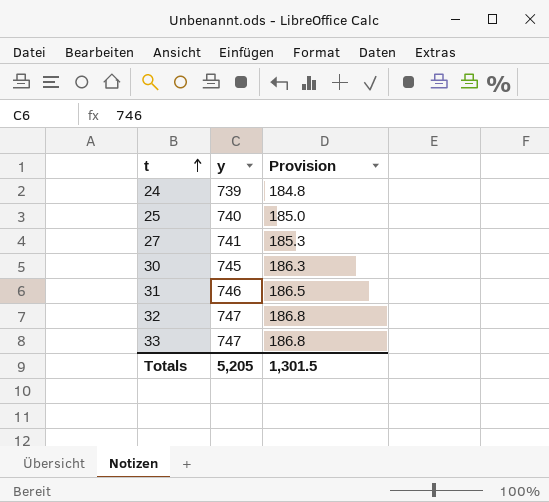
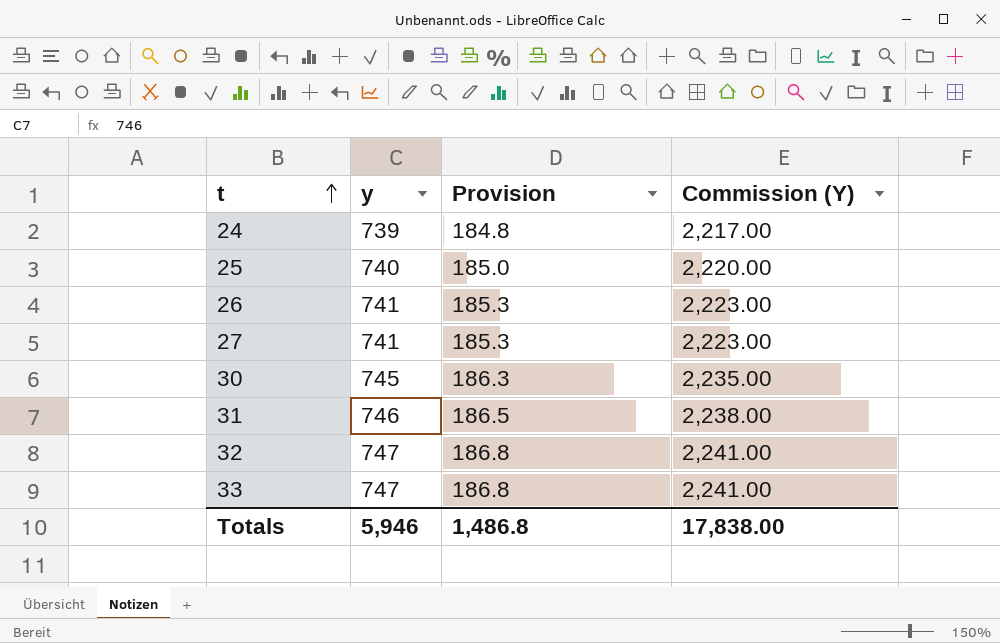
column Commission (Y) | formula: none -> [y] * 3
row 26: none -> 741 | 185.3 | 2,223.00
Totals | y: 5,205 -> 5,946
Totals | Provision: 1,301.5 -> 1,486.8

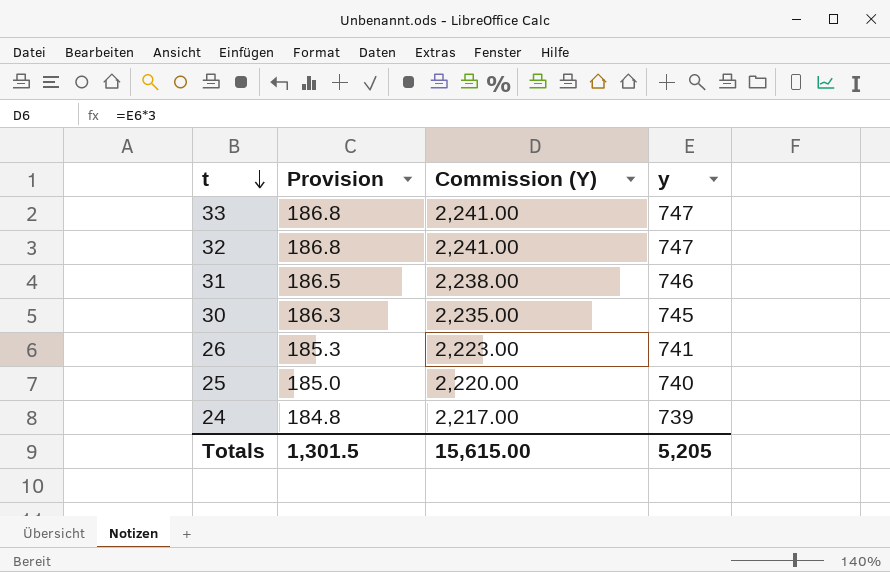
row order: t ascending -> t descending
column y | position: 2 -> 4
row 27: 741 | 185.3 | 2,223.00 -> none
Totals | Provision: 1,486.8 -> 1,301.5
Totals | Commission (Y): 17,838.00 -> 15,615.00
Totals | y: 5,946 -> 5,205

